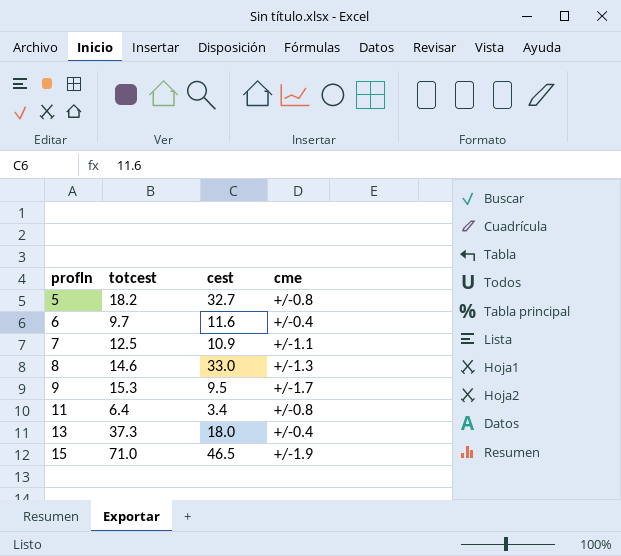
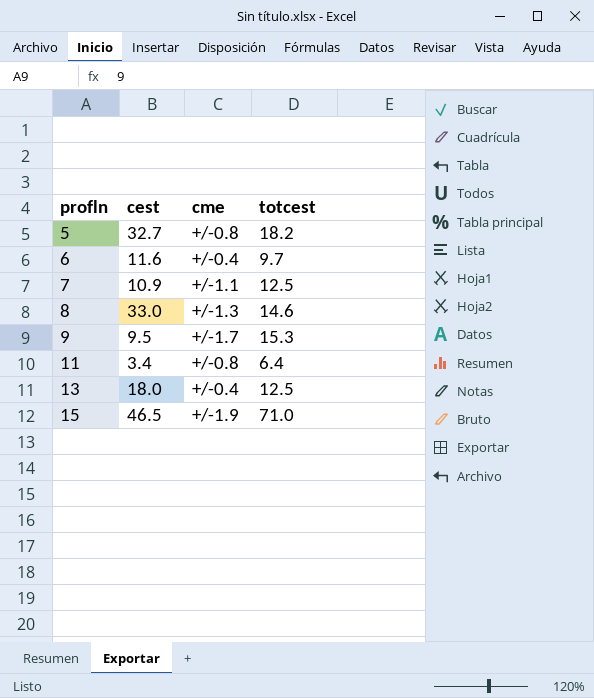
column totcest | position: 2 -> 4
13 | totcest: 37.3 -> 12.5

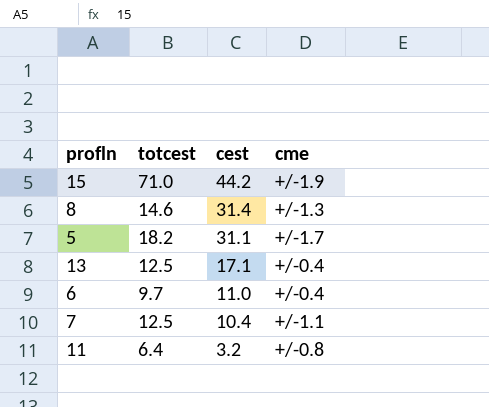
row order: profln ascending -> cest descending
column totcest | position: 4 -> 2
row 9: 9.5 | +/-1.7 | 15.3 -> none
15 | cest: 46.5 -> 44.2
8 | cest: 33.0 -> 31.4
5 | cest: 32.7 -> 31.1
5 | cme: +/-0.8 -> +/-1.7
13 | cest: 18.0 -> 17.1
6 | cest: 11.6 -> 11.0
7 | cest: 10.9 -> 10.4
11 | cest: 3.4 -> 3.2

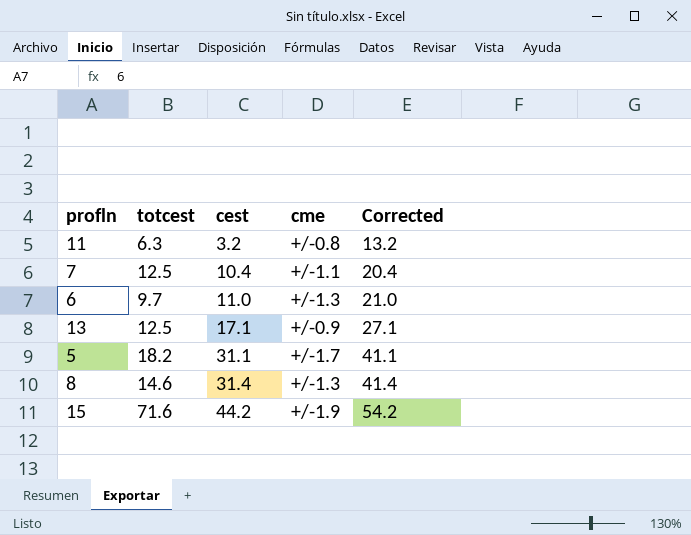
row order: cest descending -> cest ascending
column Corrected | formula: none -> [cest] + 10
11 | totcest: 6.4 -> 6.3
6 | cme: +/-0.4 -> +/-1.3
13 | cme: +/-0.4 -> +/-0.9
15 | totcest: 71.0 -> 71.6

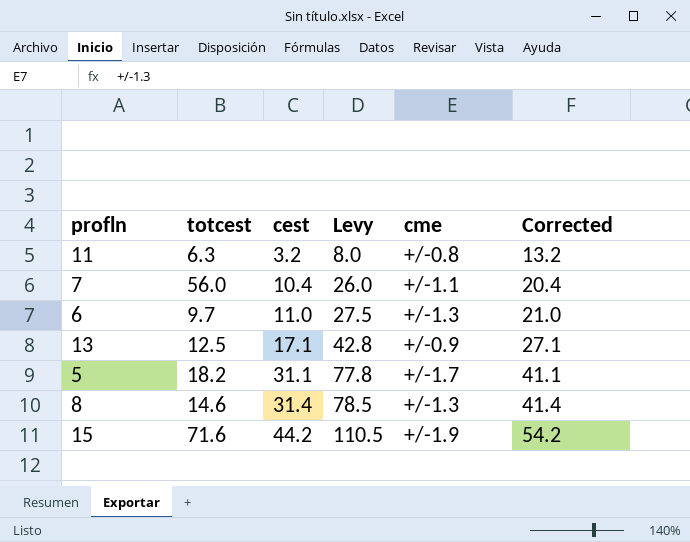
column Levy | formula: none -> [cest] * 2.5
7 | totcest: 12.5 -> 56.0

